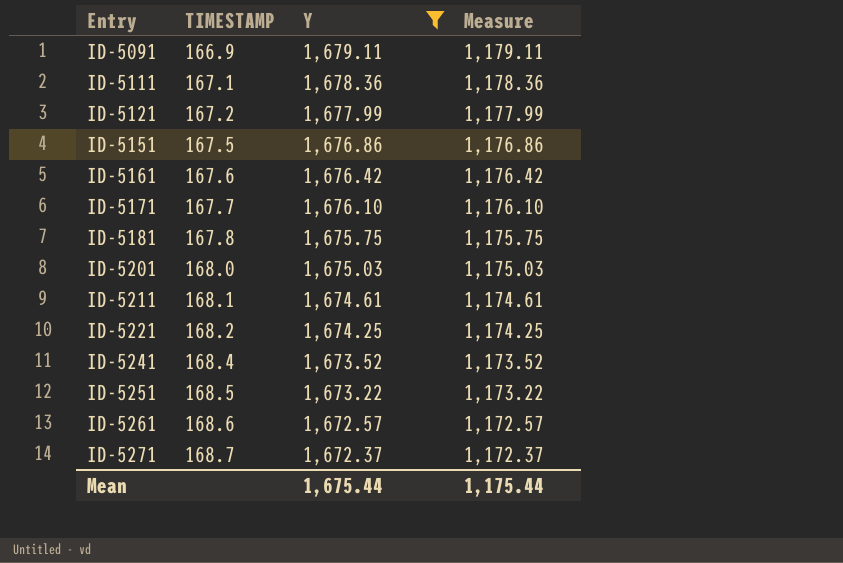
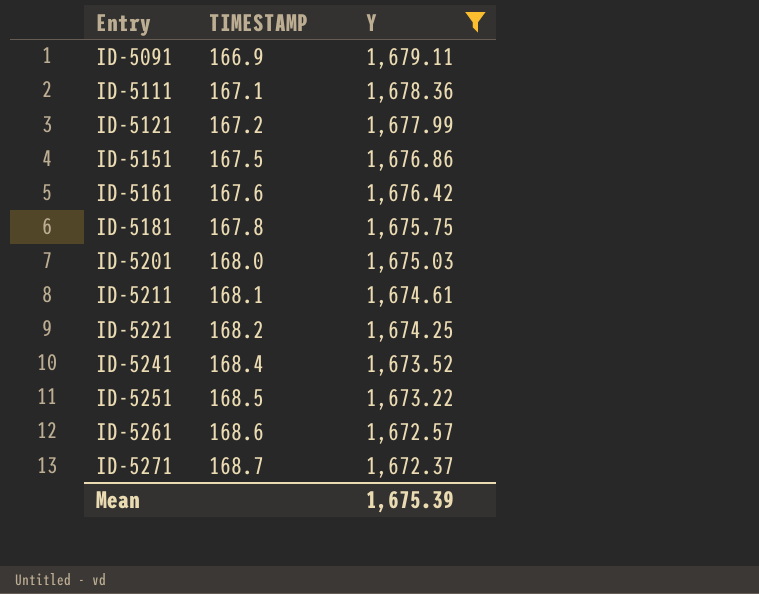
column Measure | formula: [Y] - 500 -> none
row ID-5171: 167.7 | 1,676.10 | 1,176.10 -> none
Mean | Y: 1,675.44 -> 1,675.39

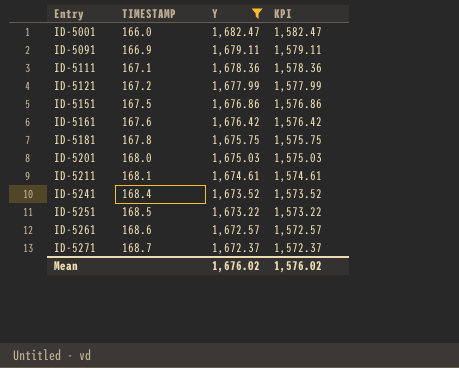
column KPI | formula: none -> [Y] - 100
row ID-5221: 168.2 | 1,674.25 -> none
row ID-5001: none -> 166.0 | 1,682.47 | 1,582.47
Mean | Y: 1,675.39 -> 1,676.02

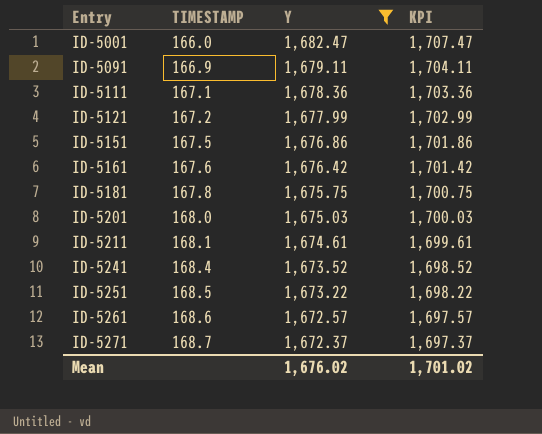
column KPI | formula: [Y] - 100 -> [Y] + 25
Mean | KPI: 1,576.02 -> 1,701.02

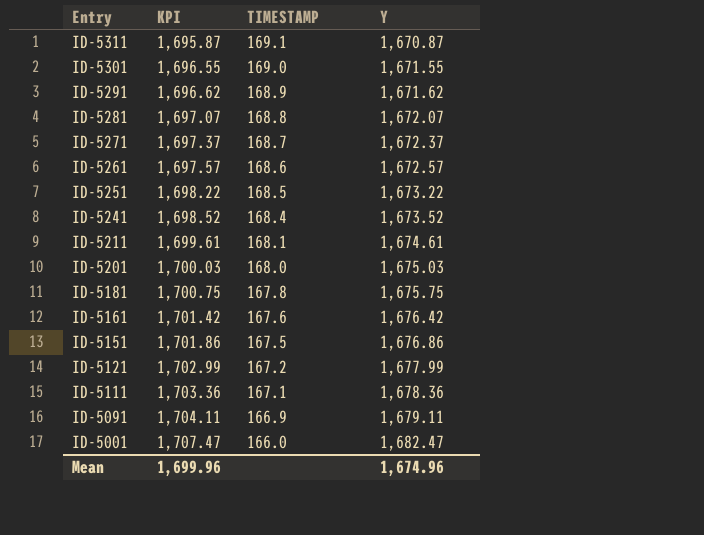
filter: Y >= 1,672.37 -> none
row order: Entry ascending -> Entry descending
column KPI | position: 4 -> 2
Mean | KPI: 1,701.02 -> 1,699.96
Mean | Y: 1,676.02 -> 1,674.96

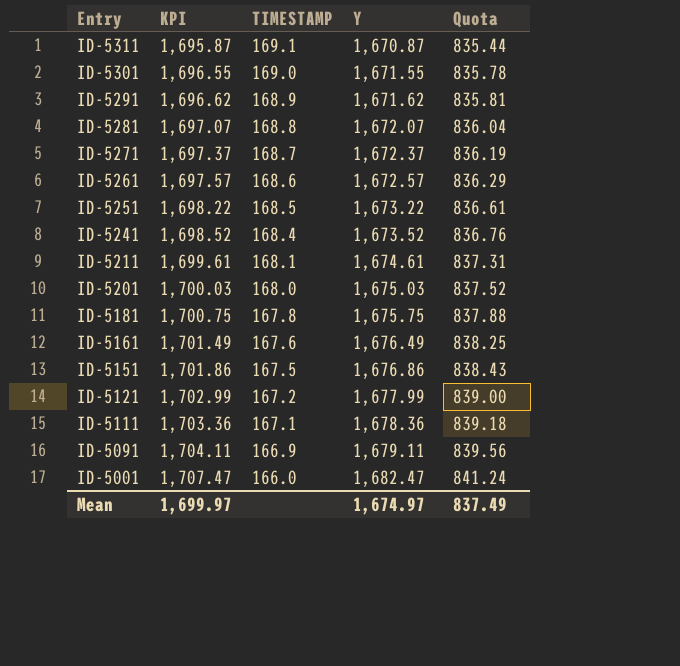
column Quota | formula: none -> [Y] * 0.5
ID-5161 | KPI: 1,701.42 -> 1,701.49
ID-5161 | Y: 1,676.42 -> 1,676.49
Mean | KPI: 1,699.96 -> 1,699.97
Mean | Y: 1,674.96 -> 1,674.97

